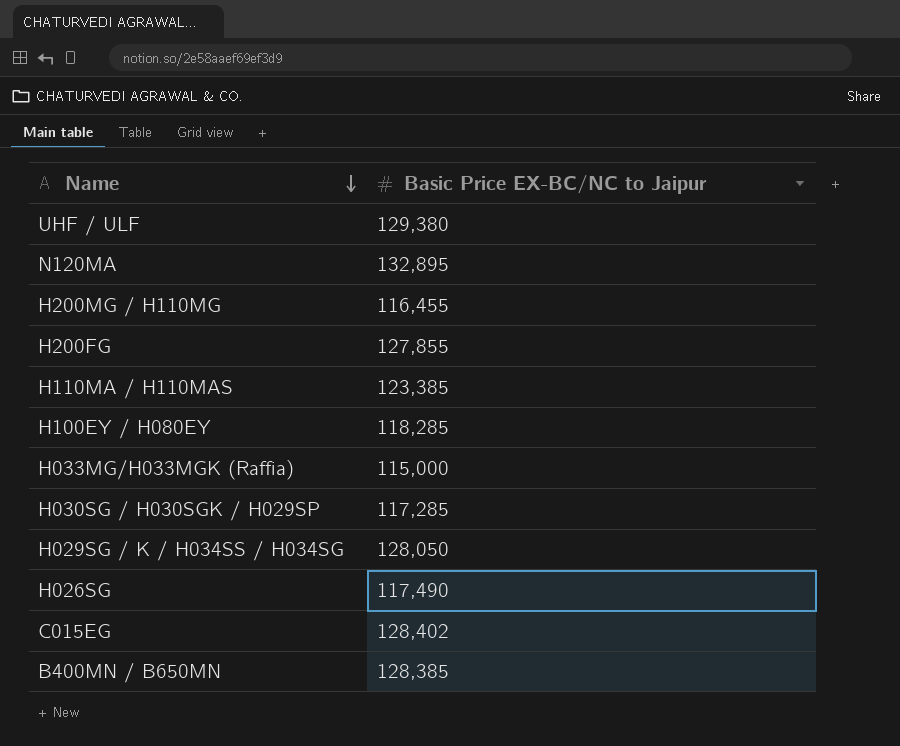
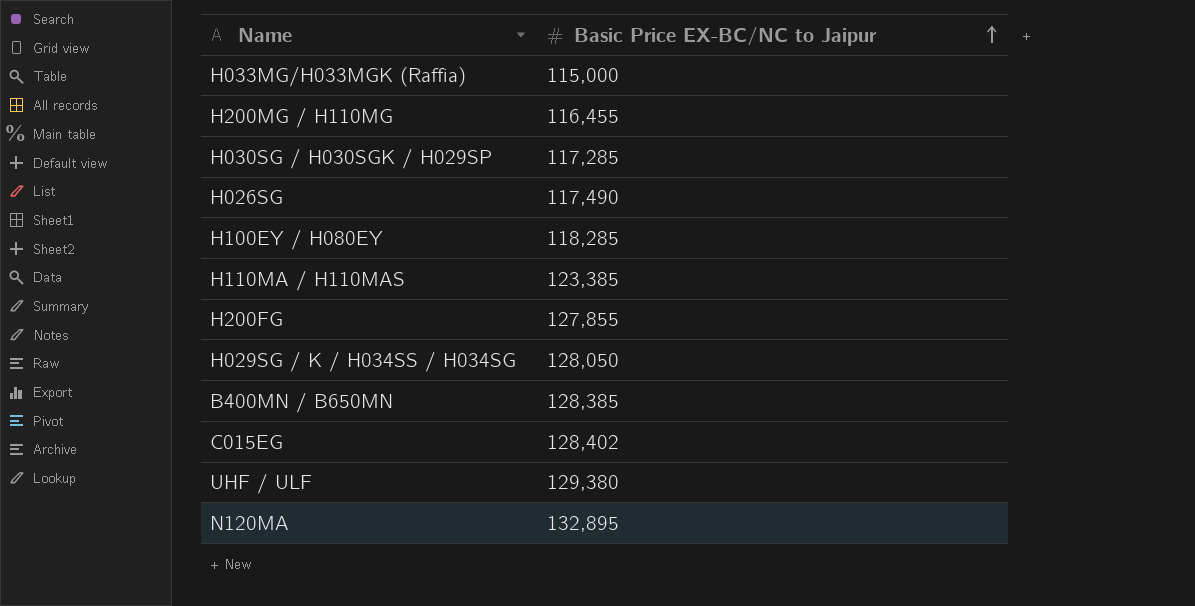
row order: Name descending -> Basic Price EX-BC/NC to Jaipur ascending

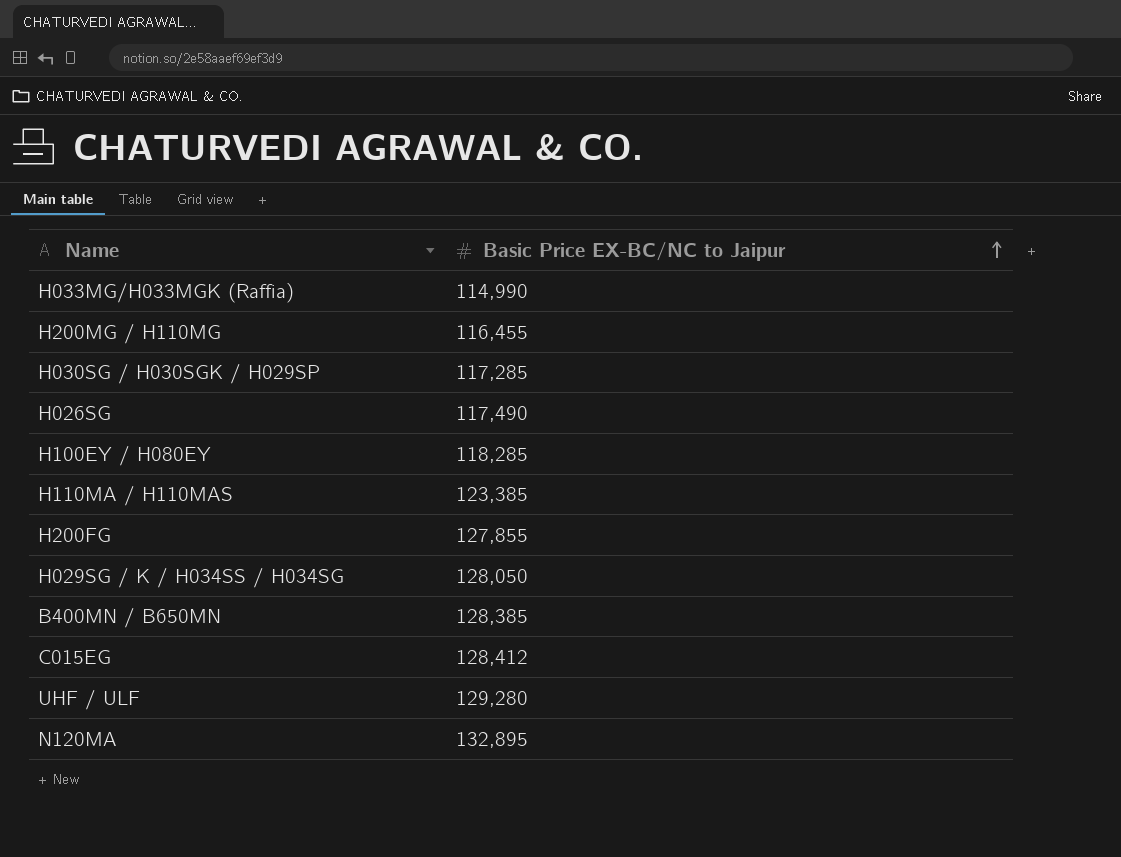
H033MG/H033MGK (Raffia) | Basic Price EX-BC/NC to Jaipur: 115,000 -> 114,990
C015EG | Basic Price EX-BC/NC to Jaipur: 128,402 -> 128,412
UHF / ULF | Basic Price EX-BC/NC to Jaipur: 129,380 -> 129,280

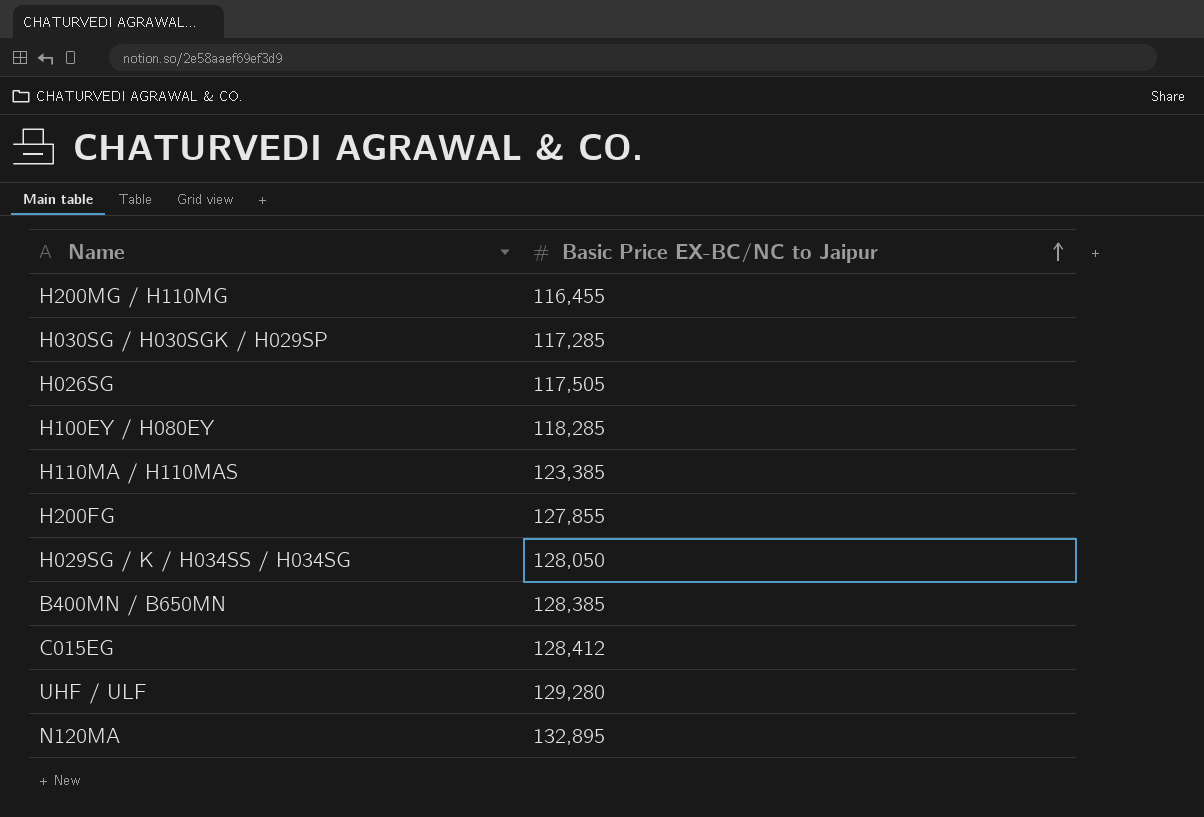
row H033MG/H033MGK (Raffia): 114,990 -> none
H026SG | Basic Price EX-BC/NC to Jaipur: 117,490 -> 117,505

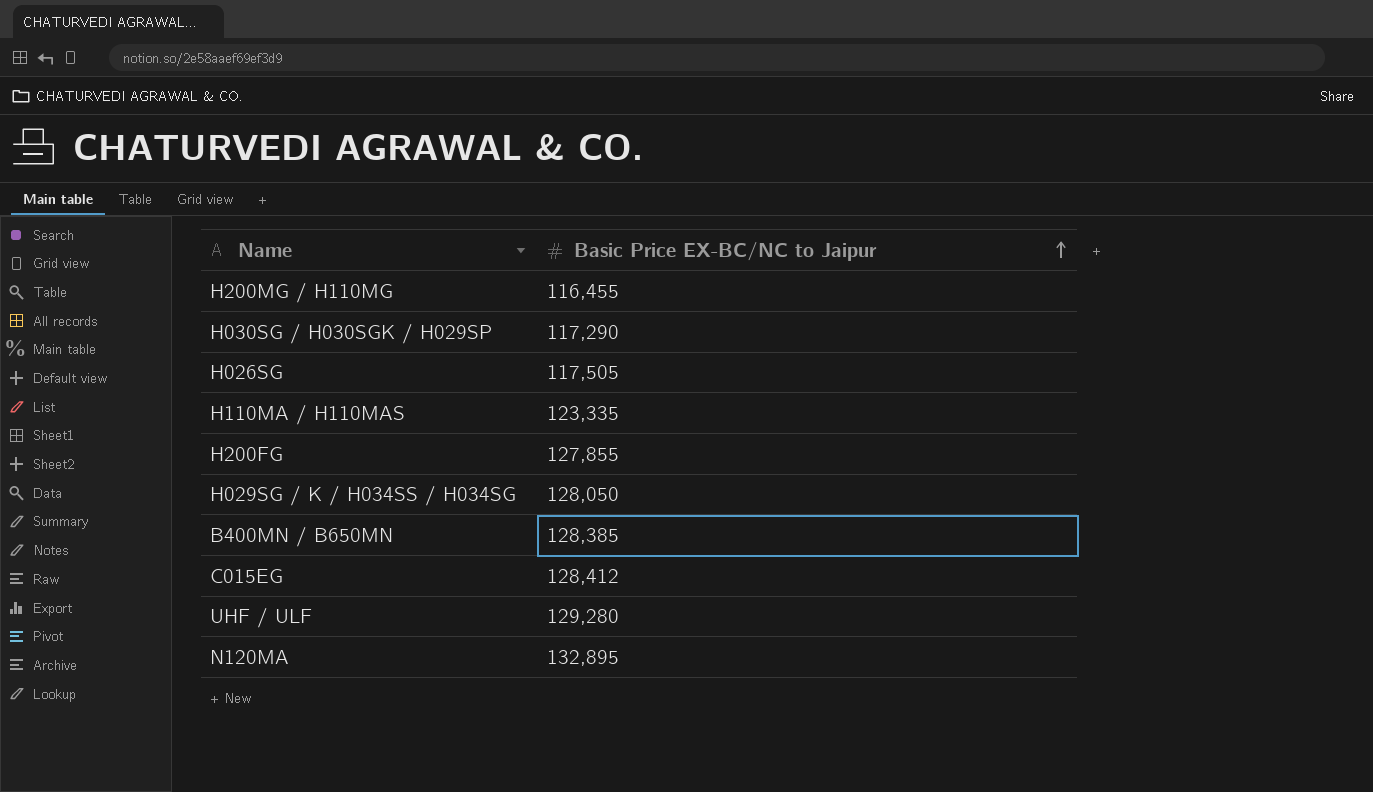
row H100EY / H080EY: 118,285 -> none
H030SG / H030SGK / H029SP | Basic Price EX-BC/NC to Jaipur: 117,285 -> 117,290
H110MA / H110MAS | Basic Price EX-BC/NC to Jaipur: 123,385 -> 123,335

